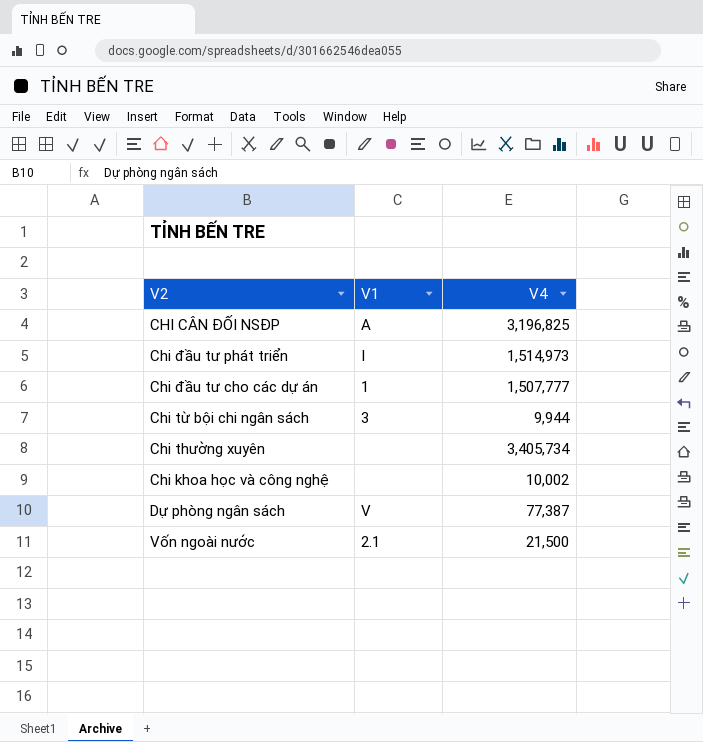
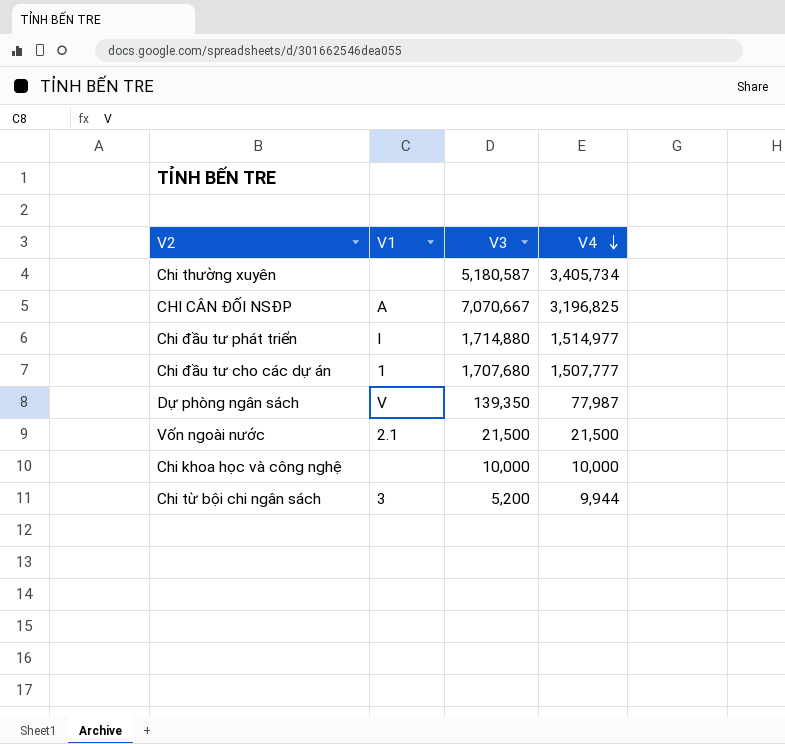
row order: none -> V4 descending
column V3 | position: none -> 3
Chi đầu tư phát triển | V4: 1,514,973 -> 1,514,977
Dự phòng ngân sách | V4: 77,387 -> 77,987
Chi khoa học và công nghệ | V4: 10,002 -> 10,000

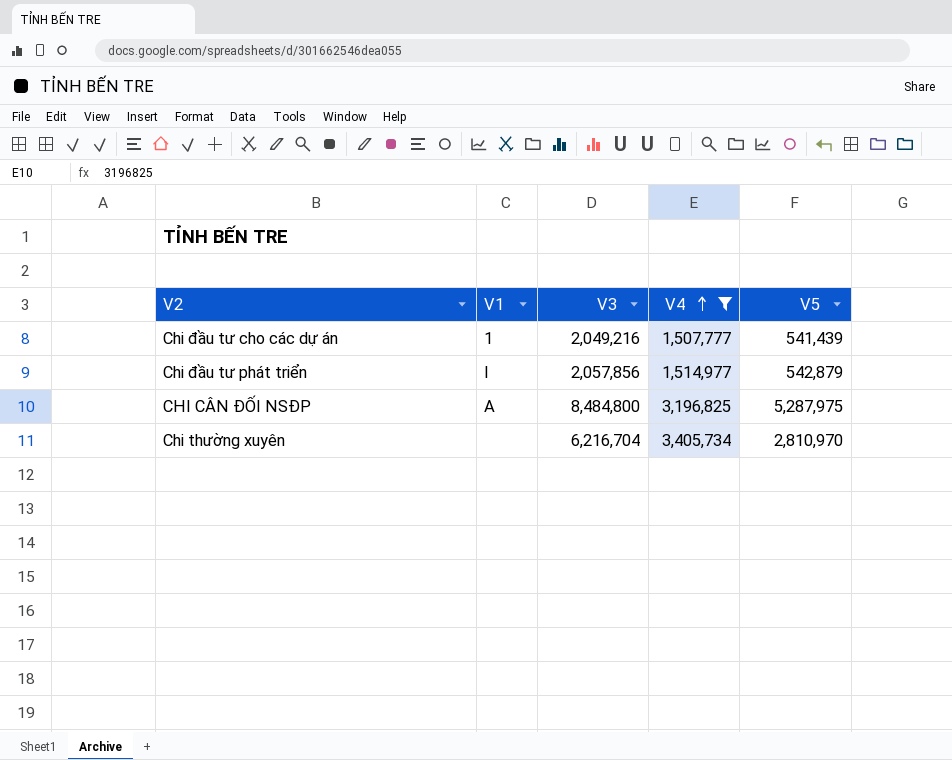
filter: none -> V4 >= 1,507,777
row order: V4 descending -> V4 ascending
column V5 | formula: none -> [V3] - [V4]
Chi đầu tư cho các dự án | V3: 1,707,680 -> 2,049,216
Chi đầu tư phát triển | V3: 1,714,880 -> 2,057,856
CHI CÂN ĐỐI NSĐP | V3: 7,070,667 -> 8,484,800
Chi thường xuyên | V3: 5,180,587 -> 6,216,704

